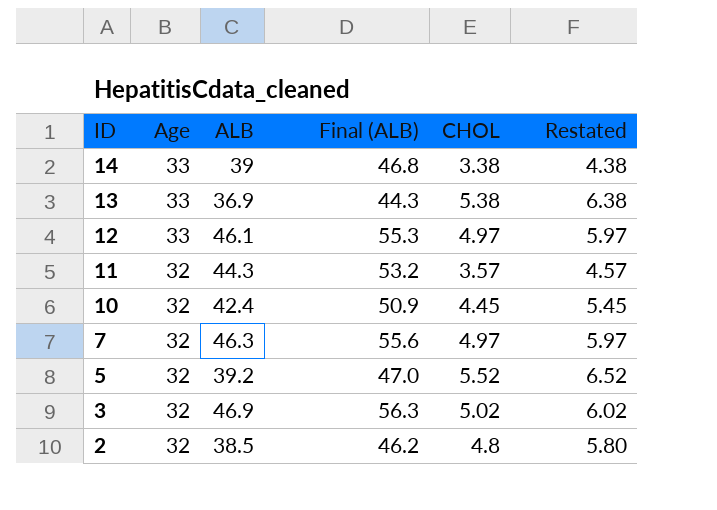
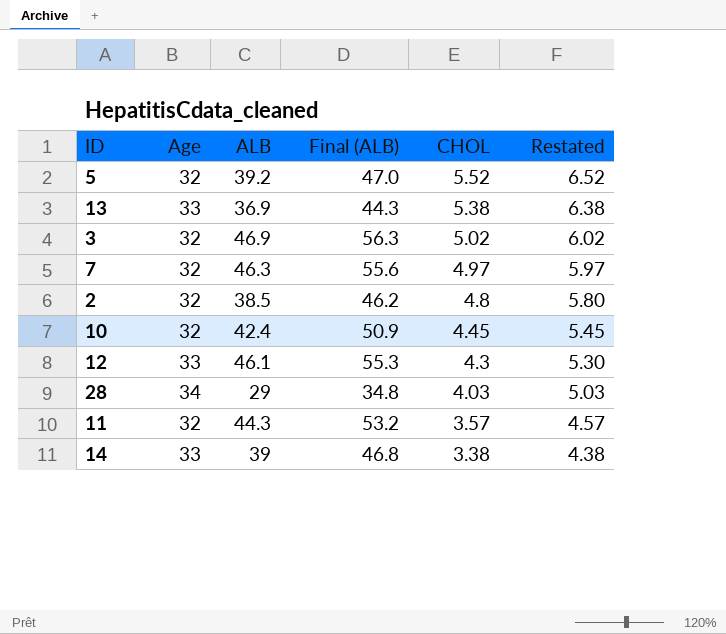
row order: ID descending -> CHOL descending
12 | CHOL: 4.97 -> 4.3
12 | Restated: 5.97 -> 5.30
row 28: none -> 34 | 29 | 34.8 | 4.03 | 5.03

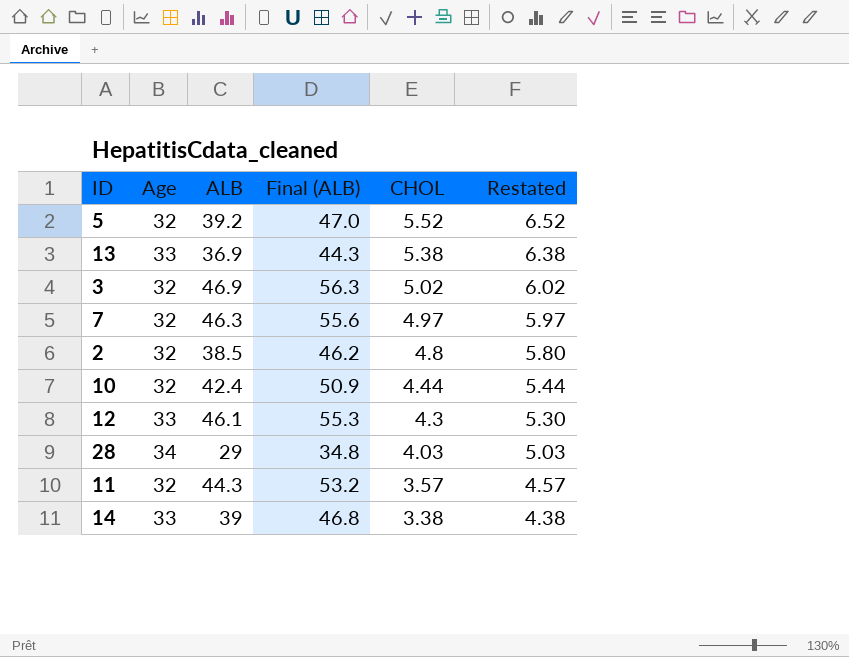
10 | CHOL: 4.45 -> 4.44
10 | Restated: 5.45 -> 5.44

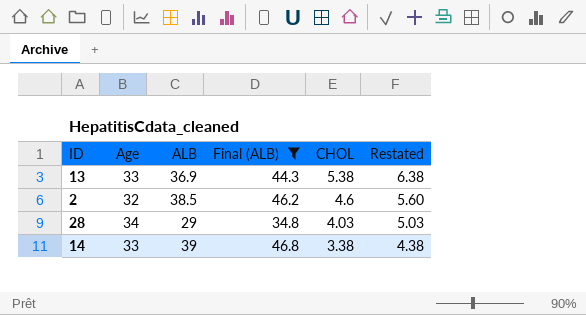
filter: none -> Final (ALB) <= 46.8
2 | CHOL: 4.8 -> 4.6
2 | Restated: 5.80 -> 5.60

